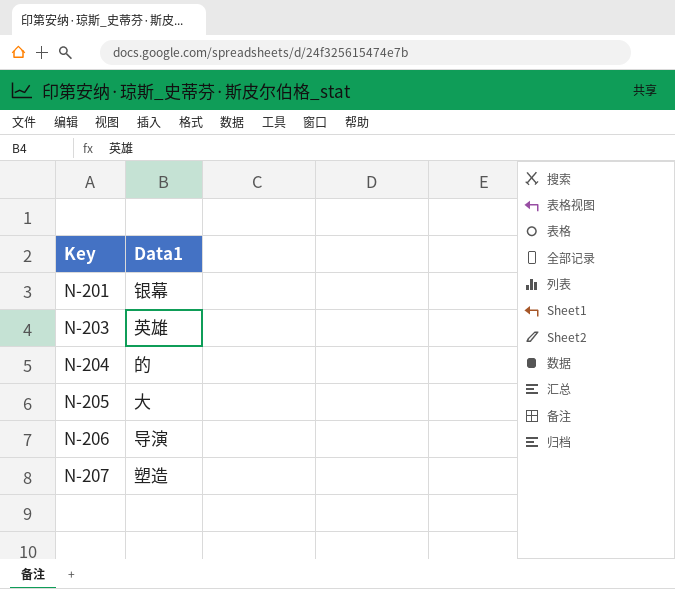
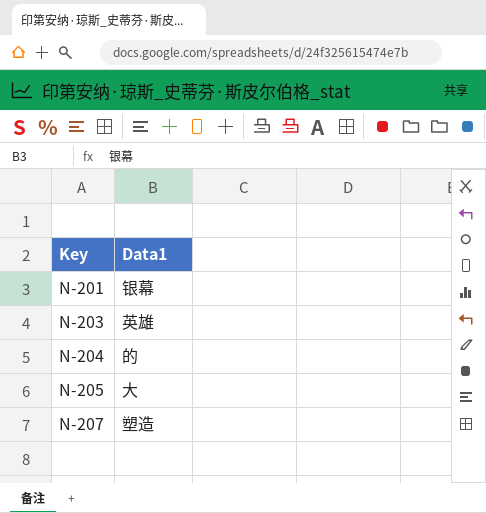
row N-206: 导演 -> none

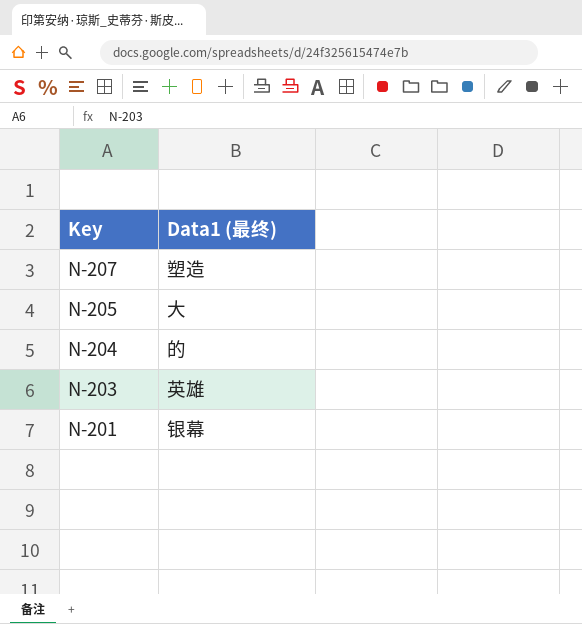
row order: Key ascending -> Key descending
column name: Data1 -> Data1 (最终)

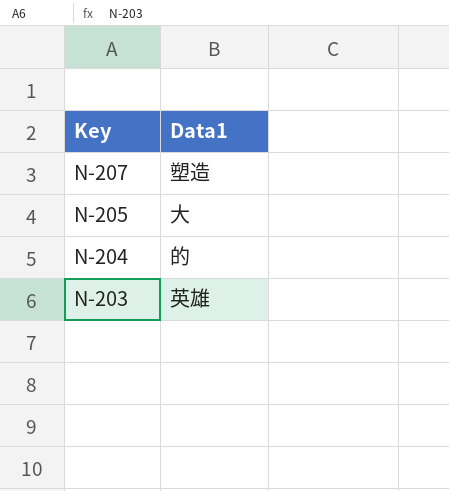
column name: Data1 (最终) -> Data1
row N-201: 银幕 -> none

